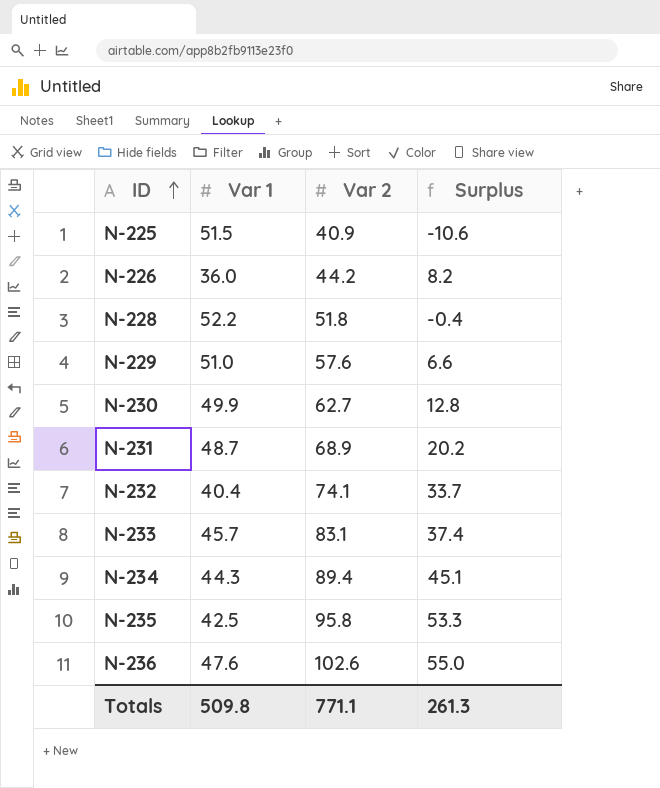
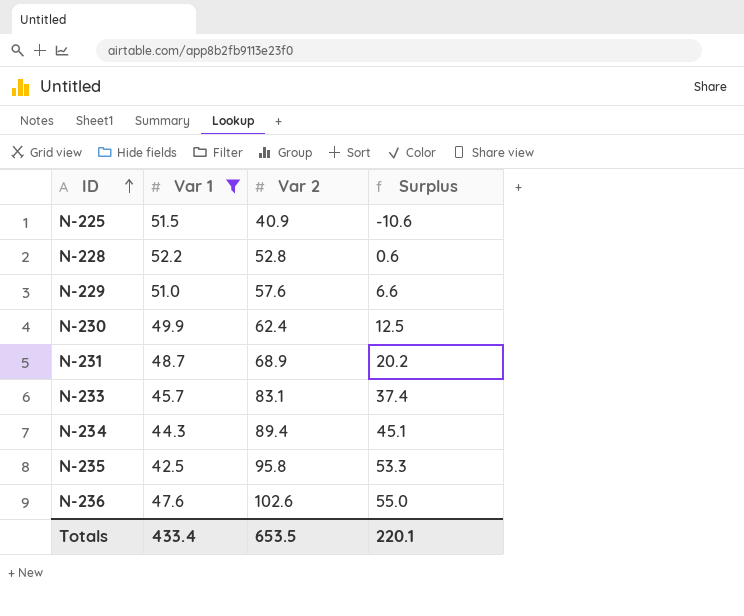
filter: none -> Var 1 >= 42.5
N-228 | Var 2: 51.8 -> 52.8
N-228 | Surplus: -0.4 -> 0.6
N-230 | Var 2: 62.7 -> 62.4
N-230 | Surplus: 12.8 -> 12.5
Totals | Var 1: 509.8 -> 433.4
Totals | Var 2: 771.1 -> 653.5
Totals | Surplus: 261.3 -> 220.1

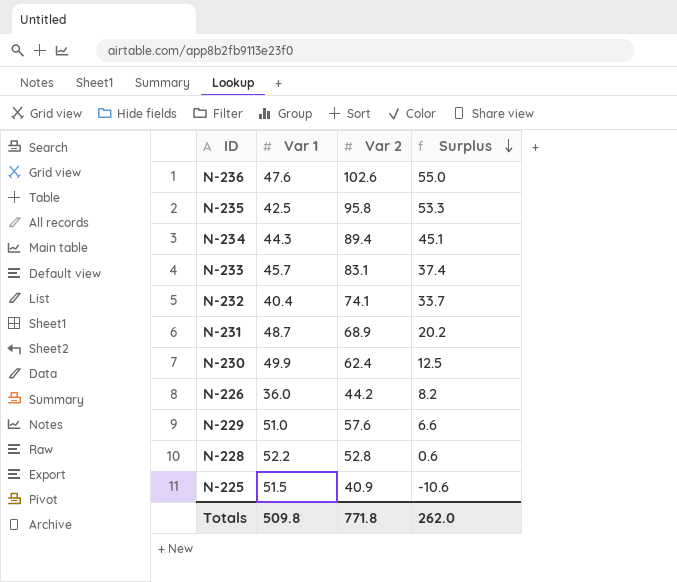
filter: Var 1 >= 42.5 -> none
row order: ID ascending -> Surplus descending
Totals | Var 1: 433.4 -> 509.8
Totals | Var 2: 653.5 -> 771.8
Totals | Surplus: 220.1 -> 262.0

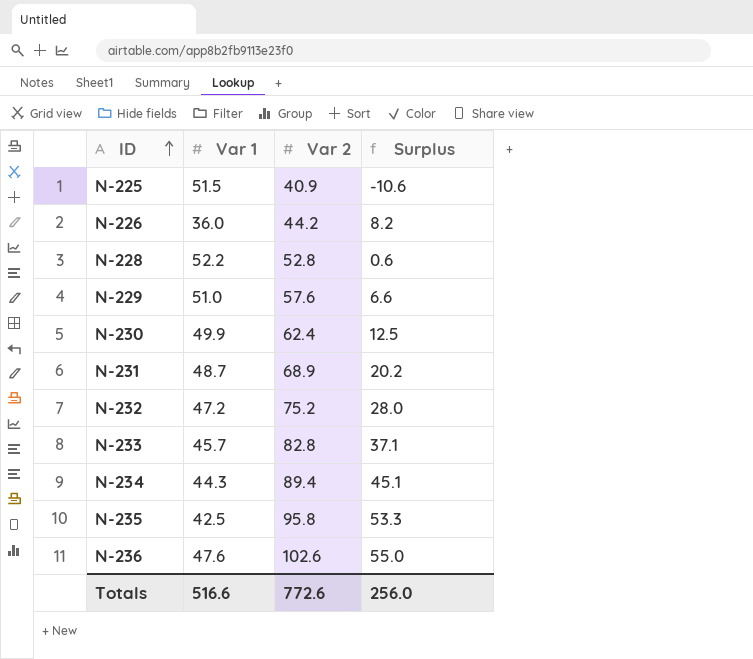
row order: Surplus descending -> ID ascending
N-232 | Var 1: 40.4 -> 47.2
N-232 | Var 2: 74.1 -> 75.2
N-232 | Surplus: 33.7 -> 28.0
N-233 | Var 2: 83.1 -> 82.8
N-233 | Surplus: 37.4 -> 37.1
Totals | Var 1: 509.8 -> 516.6
Totals | Var 2: 771.8 -> 772.6
Totals | Surplus: 262.0 -> 256.0

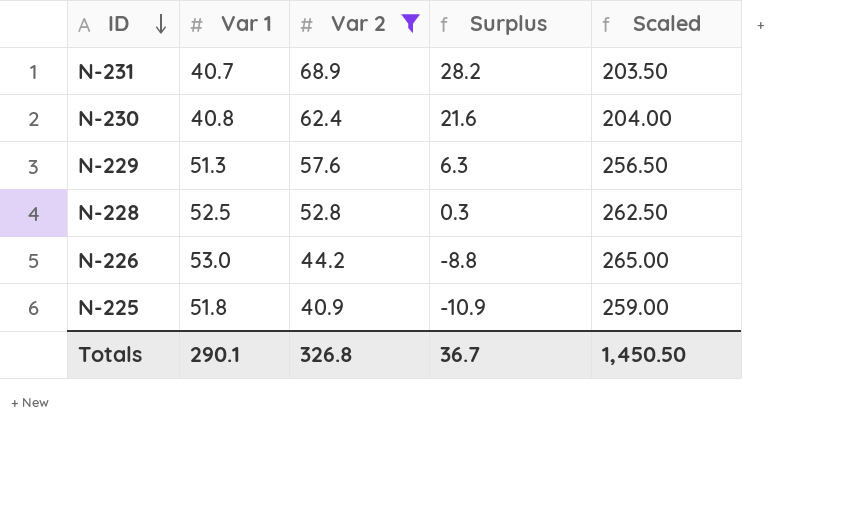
filter: none -> Var 2 <= 68.9
row order: ID ascending -> ID descending
column Scaled | formula: none -> [Var 1] * 5
N-231 | Var 1: 48.7 -> 40.7
N-231 | Surplus: 20.2 -> 28.2
N-230 | Var 1: 49.9 -> 40.8
N-230 | Surplus: 12.5 -> 21.6
N-229 | Var 1: 51.0 -> 51.3
N-229 | Surplus: 6.6 -> 6.3
N-228 | Var 1: 52.2 -> 52.5
N-228 | Surplus: 0.6 -> 0.3
N-226 | Var 1: 36.0 -> 53.0
N-226 | Surplus: 8.2 -> -8.8
N-225 | Var 1: 51.5 -> 51.8
N-225 | Surplus: -10.6 -> -10.9
Totals | Var 1: 516.6 -> 290.1
Totals | Var 2: 772.6 -> 326.8
Totals | Surplus: 256.0 -> 36.7

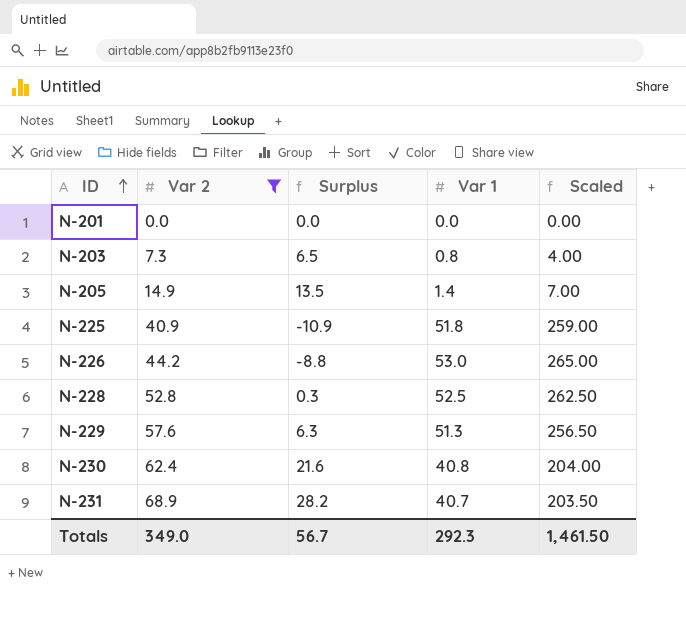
row order: ID descending -> ID ascending
column Var 1 | position: 2 -> 4
row N-201: none -> 0.0 | 0.0 | 0.0 | 0.00
row N-203: none -> 7.3 | 6.5 | 0.8 | 4.00
row N-205: none -> 14.9 | 13.5 | 1.4 | 7.00
Totals | Var 2: 326.8 -> 349.0
Totals | Surplus: 36.7 -> 56.7
Totals | Var 1: 290.1 -> 292.3
Totals | Scaled: 1,450.50 -> 1,461.50

